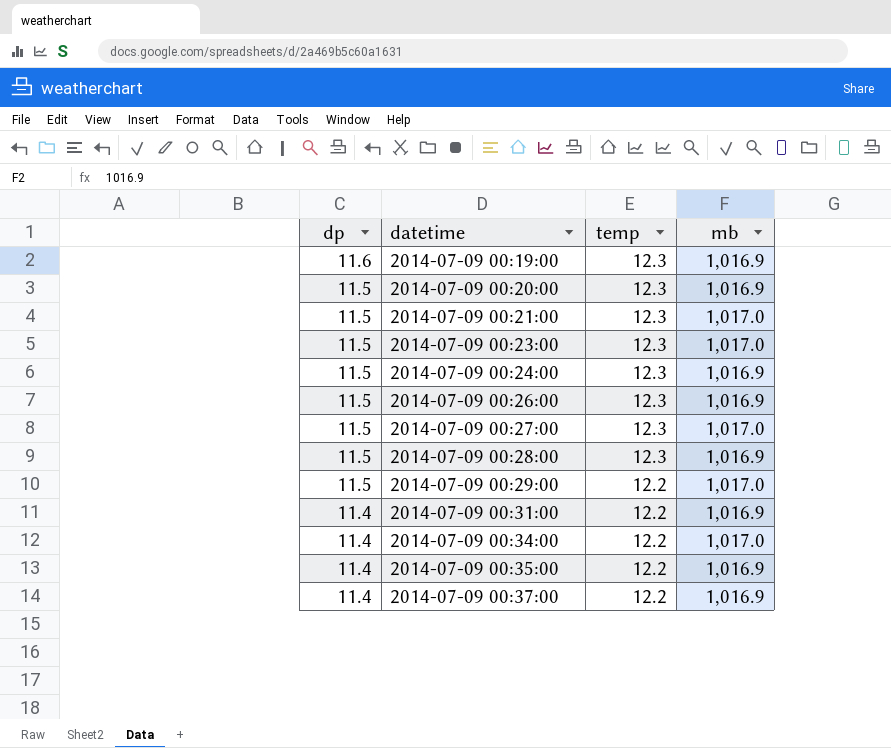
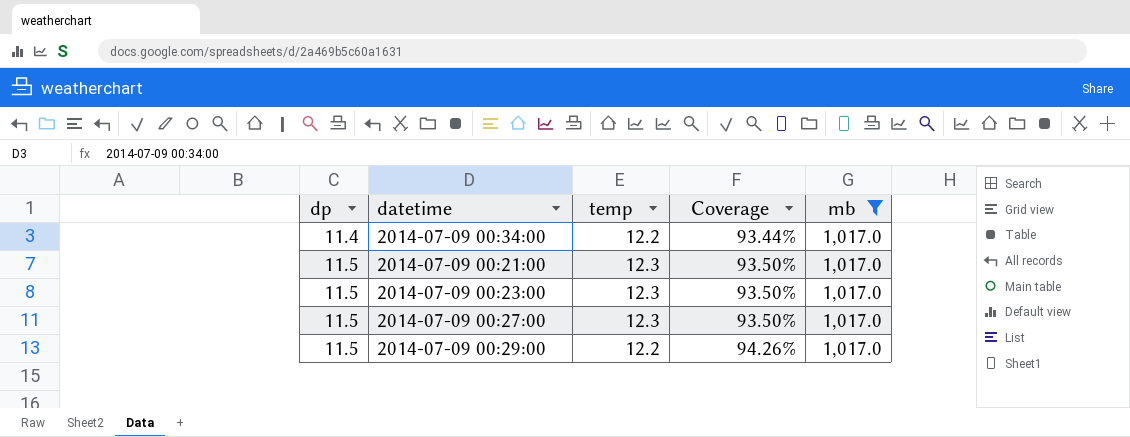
filter: none -> mb = 1,017.0
row order: dp descending -> dp ascending
column Coverage | formula: none -> [dp] / [temp]

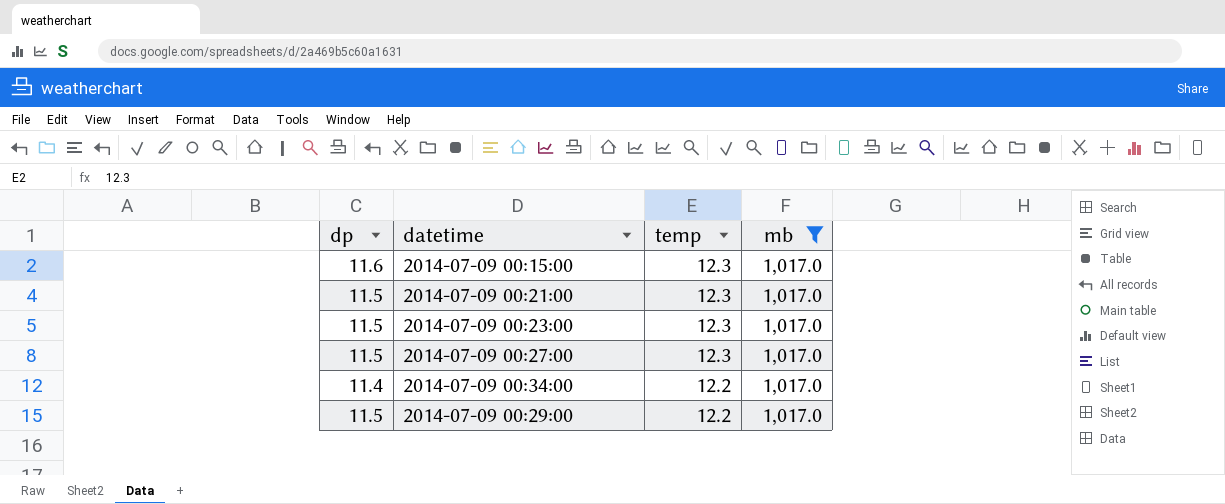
row order: dp ascending -> temp descending
column Coverage | formula: [dp] / [temp] -> none
row 2014-07-09 00:15:00: none -> 11.6 | 12.3 | 1,017.0

